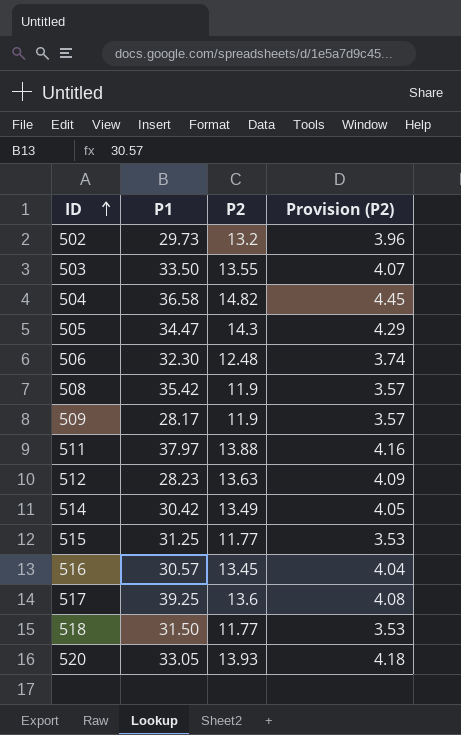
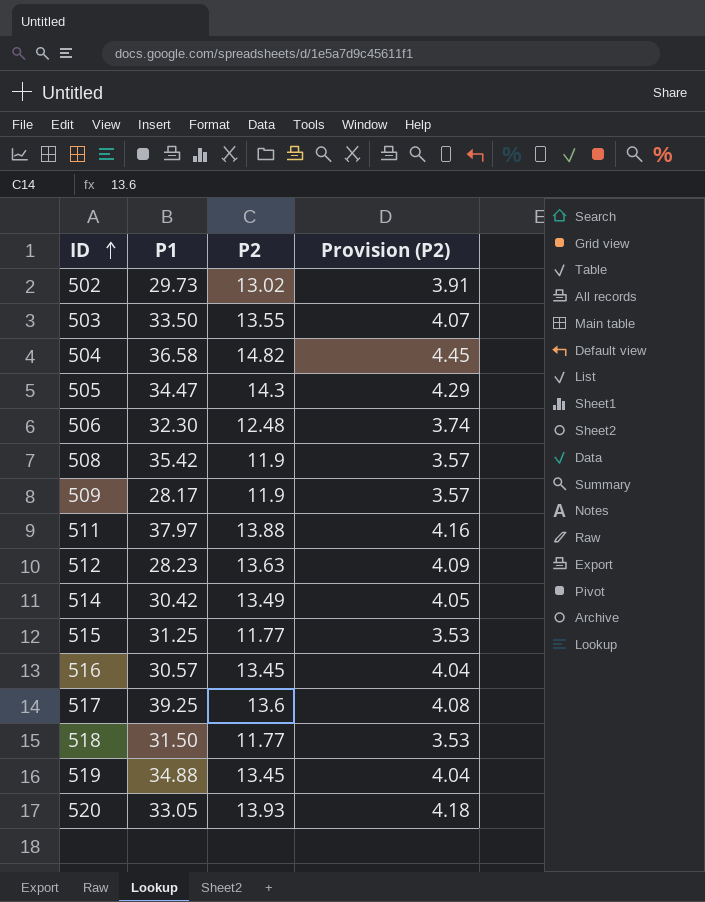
502 | P2: 13.2 -> 13.02
502 | Provision (P2): 3.96 -> 3.91
row 519: none -> 34.88 | 13.45 | 4.04

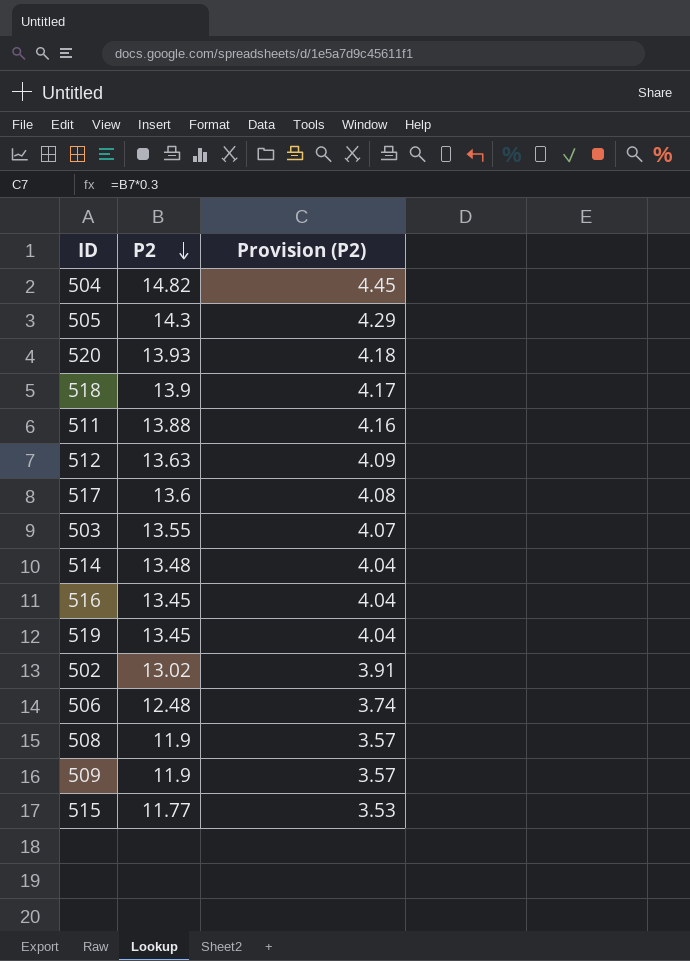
row order: ID ascending -> P2 descending
column P1 | position: 2 -> none
518 | P2: 11.77 -> 13.9
518 | Provision (P2): 3.53 -> 4.17
514 | P2: 13.49 -> 13.48
514 | Provision (P2): 4.05 -> 4.04

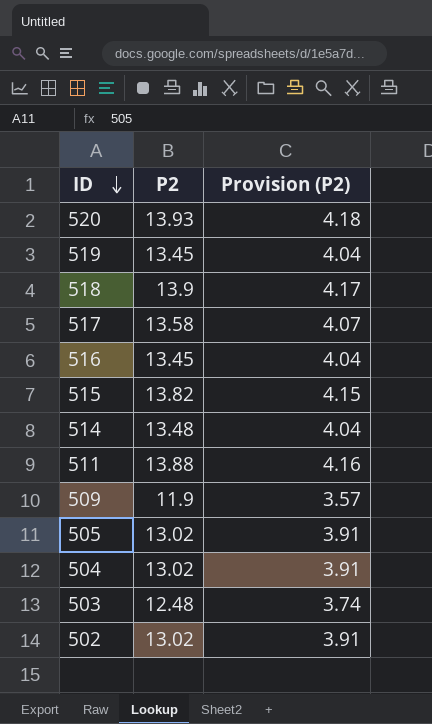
row order: P2 descending -> ID descending
row 512: 13.63 | 4.09 -> none
row 506: 12.48 | 3.74 -> none
row 508: 11.9 | 3.57 -> none
517 | P2: 13.6 -> 13.58
517 | Provision (P2): 4.08 -> 4.07
515 | P2: 11.77 -> 13.82
515 | Provision (P2): 3.53 -> 4.15
505 | P2: 14.3 -> 13.02
505 | Provision (P2): 4.29 -> 3.91
504 | P2: 14.82 -> 13.02
504 | Provision (P2): 4.45 -> 3.91
503 | P2: 13.55 -> 12.48
503 | Provision (P2): 4.07 -> 3.74

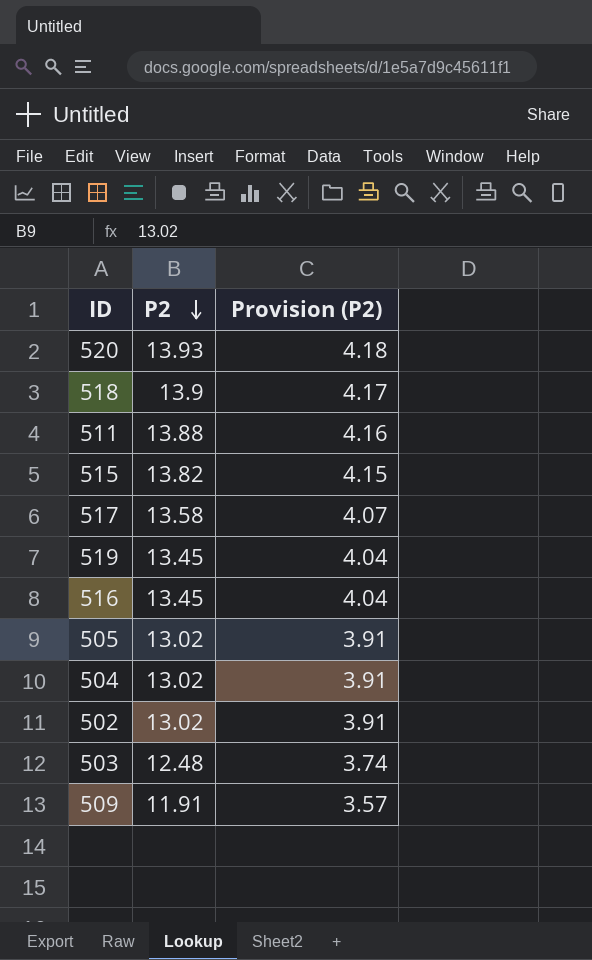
row order: ID descending -> P2 descending
row 514: 13.48 | 4.04 -> none
509 | P2: 11.9 -> 11.91

